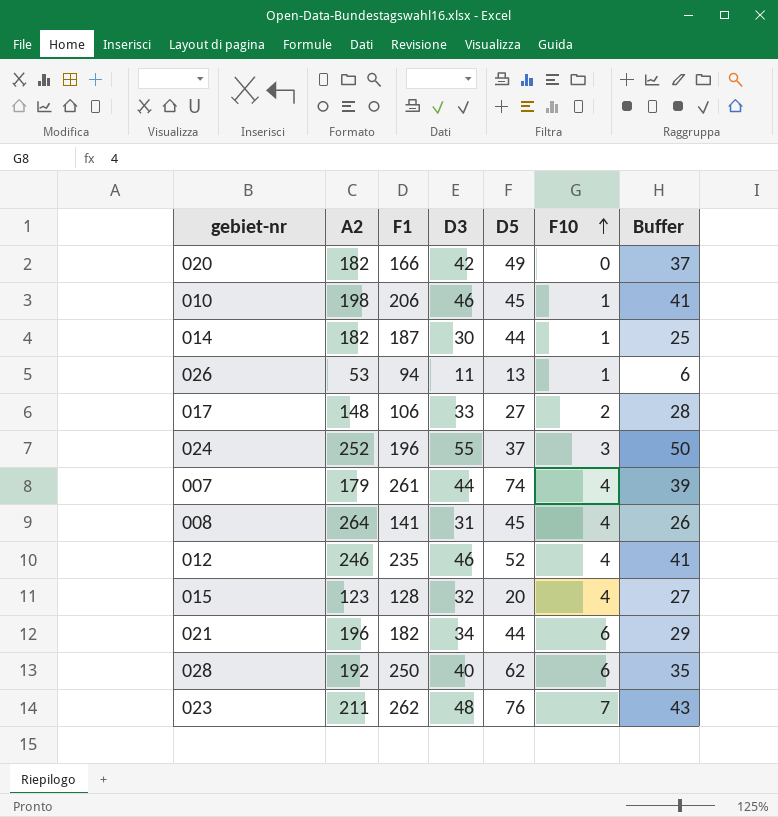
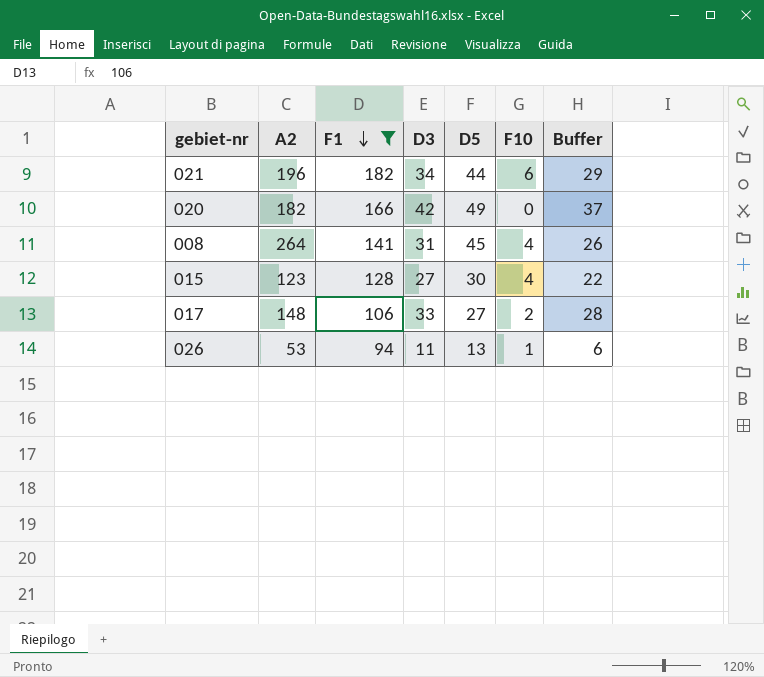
filter: none -> F1 <= 182
row order: F10 ascending -> F1 descending
015 | D3: 32 -> 27
015 | D5: 20 -> 30
015 | Buffer: 27 -> 22

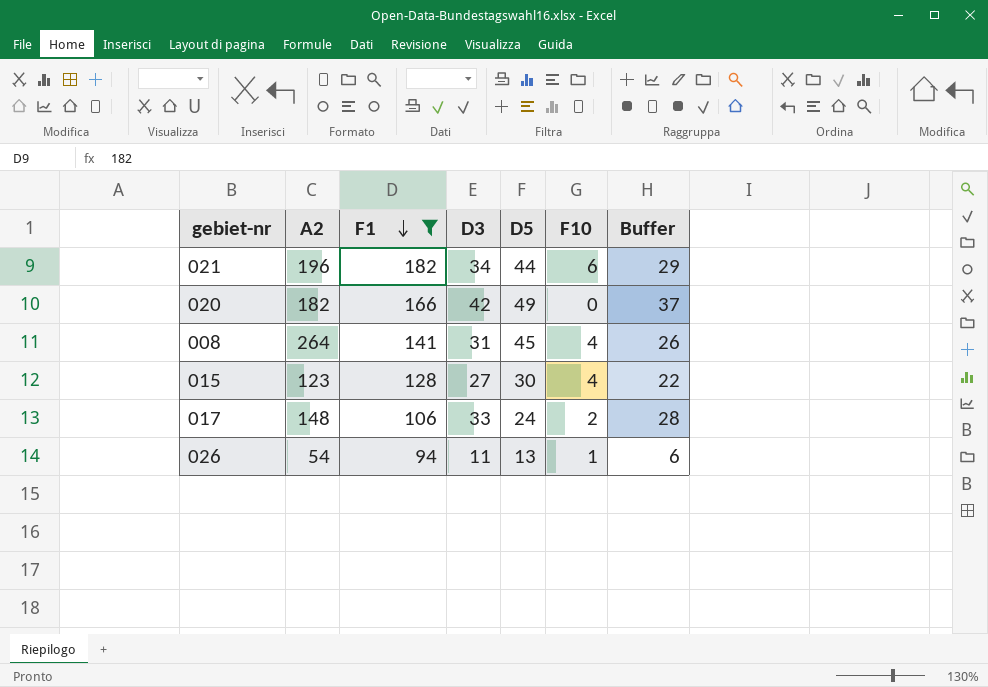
017 | D5: 27 -> 24
026 | A2: 53 -> 54

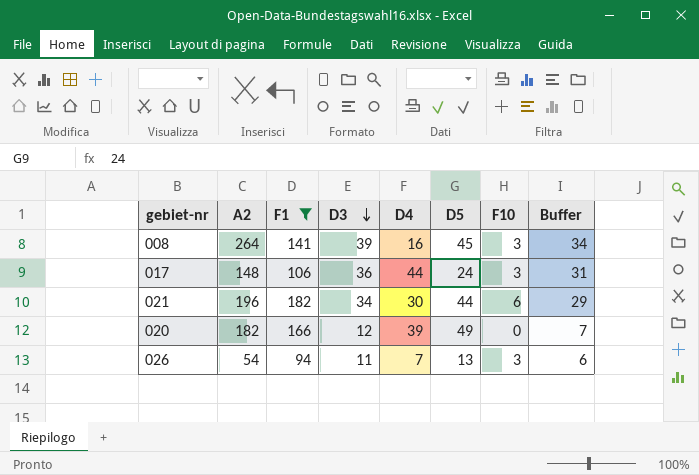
row order: F1 descending -> D3 descending
column D4 | position: none -> 5
row 015: 123 | 128 | 27 | 30 | 4 | 22 -> none
008 | D3: 31 -> 39
008 | F10: 4 -> 3
008 | Buffer: 26 -> 34
017 | D3: 33 -> 36
017 | F10: 2 -> 3
017 | Buffer: 28 -> 31
020 | D3: 42 -> 12
020 | Buffer: 37 -> 7
026 | F10: 1 -> 3

